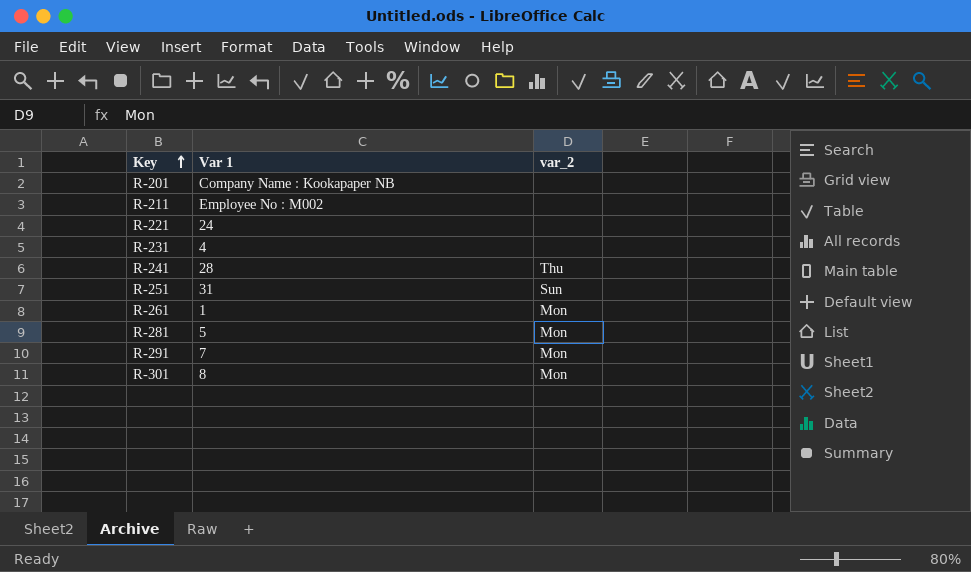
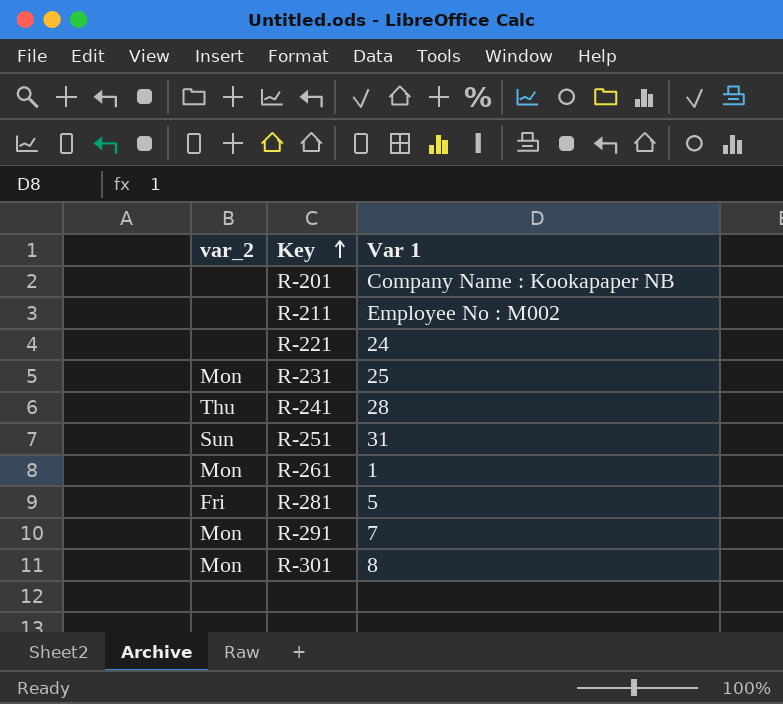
column var_2 | position: 3 -> 1
R-231 | var_2: none -> Mon
R-231 | Var 1: 4 -> 25
R-281 | var_2: Mon -> Fri

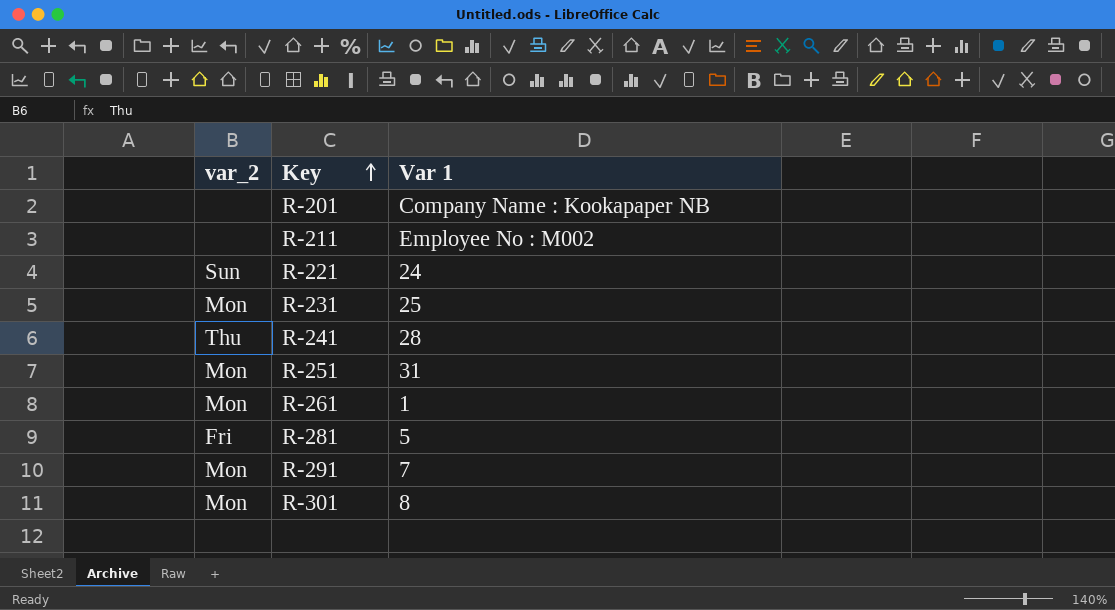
R-221 | var_2: none -> Sun
R-251 | var_2: Sun -> Mon

